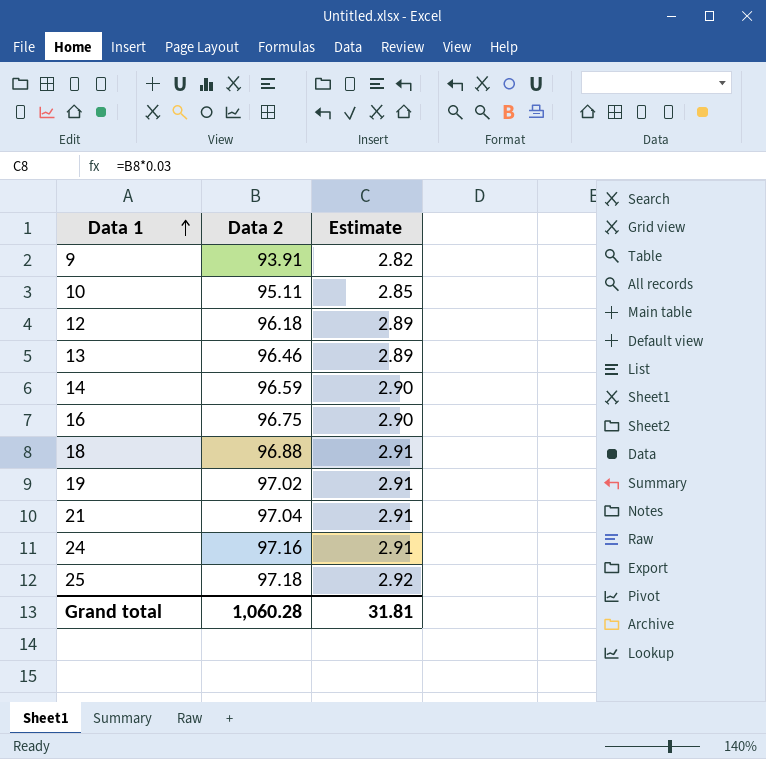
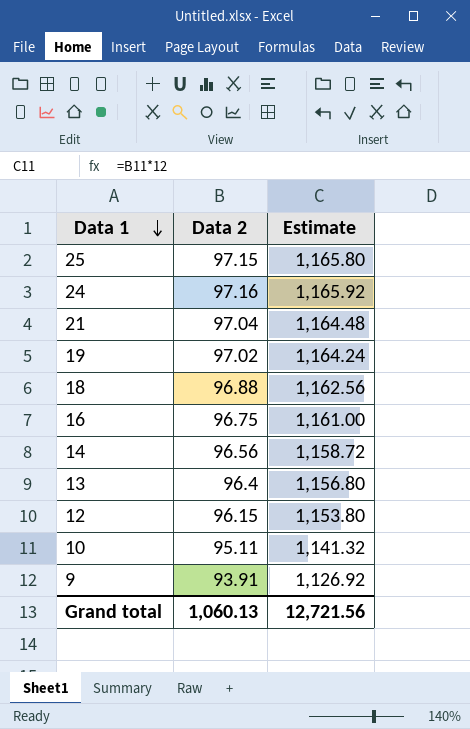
row order: Data 1 ascending -> Data 1 descending
column Estimate | formula: [Data 2] * 0.03 -> [Data 2] * 12
25 | Data 2: 97.18 -> 97.15
14 | Data 2: 96.59 -> 96.56
13 | Data 2: 96.46 -> 96.4
12 | Data 2: 96.18 -> 96.15
Grand total | Data 2: 1,060.28 -> 1,060.13
Grand total | Estimate: 31.81 -> 12,721.56

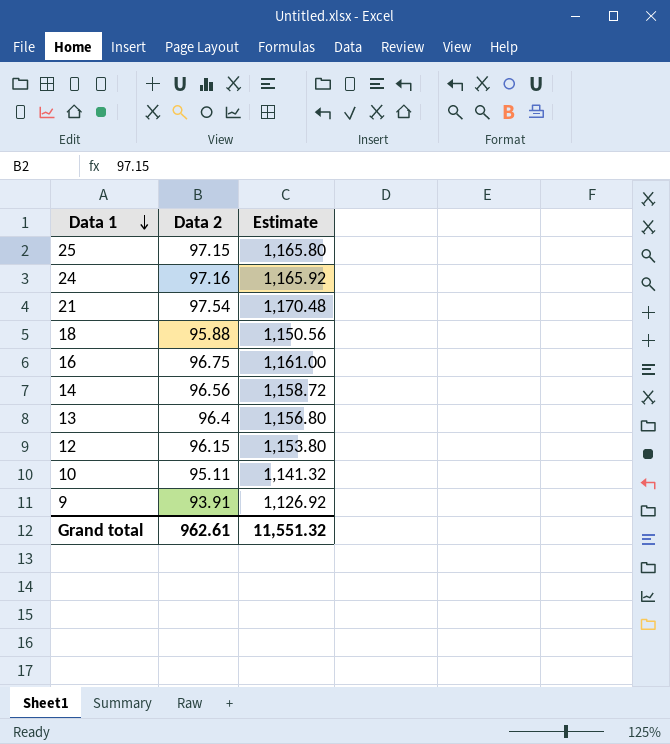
row 19: 97.02 | 1,164.24 -> none
21 | Data 2: 97.04 -> 97.54
21 | Estimate: 1,164.48 -> 1,170.48
18 | Data 2: 96.88 -> 95.88
18 | Estimate: 1,162.56 -> 1,150.56
Grand total | Data 2: 1,060.13 -> 962.61
Grand total | Estimate: 12,721.56 -> 11,551.32

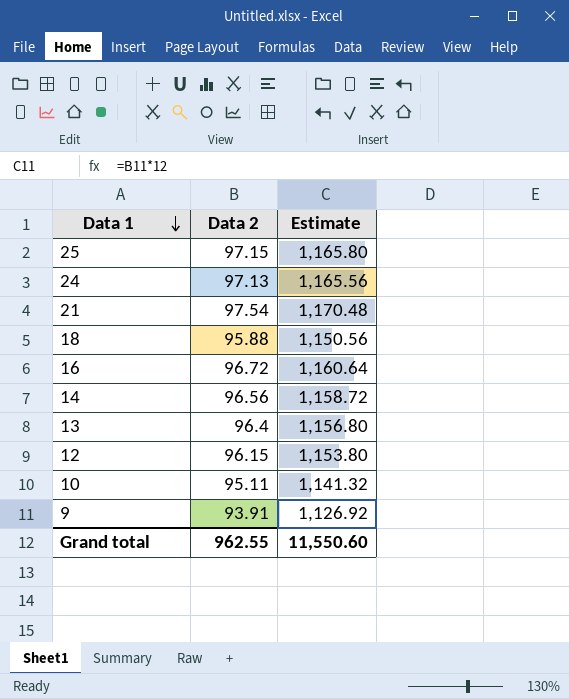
24 | Data 2: 97.16 -> 97.13
24 | Estimate: 1,165.92 -> 1,165.56
16 | Data 2: 96.75 -> 96.72
16 | Estimate: 1,161.00 -> 1,160.64
Grand total | Data 2: 962.61 -> 962.55
Grand total | Estimate: 11,551.32 -> 11,550.60

